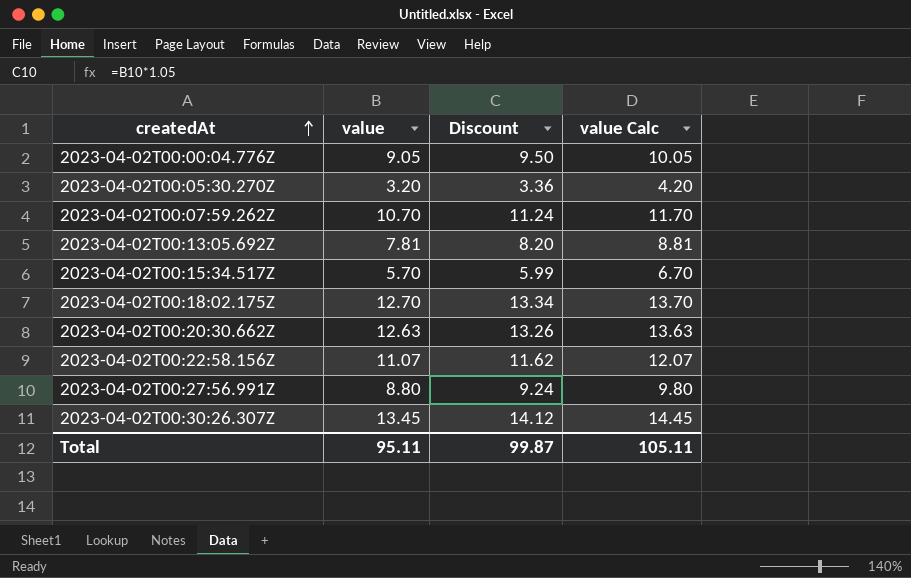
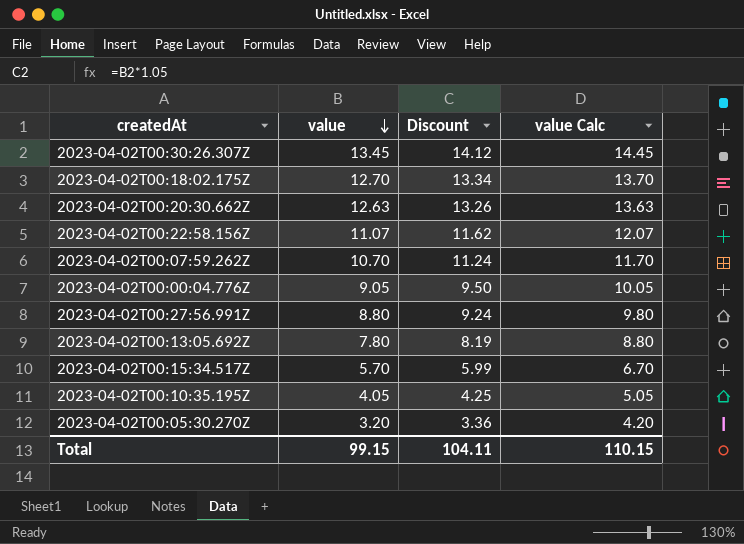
row order: createdAt ascending -> value descending
2023-04-02T00:13:05.692Z | value: 7.81 -> 7.80
2023-04-02T00:13:05.692Z | Discount: 8.20 -> 8.19
2023-04-02T00:13:05.692Z | value Calc: 8.81 -> 8.80
row 2023-04-02T00:10:35.195Z: none -> 4.05 | 4.25 | 5.05
Total | value: 95.11 -> 99.15
Total | Discount: 99.87 -> 104.11
Total | value Calc: 105.11 -> 110.15

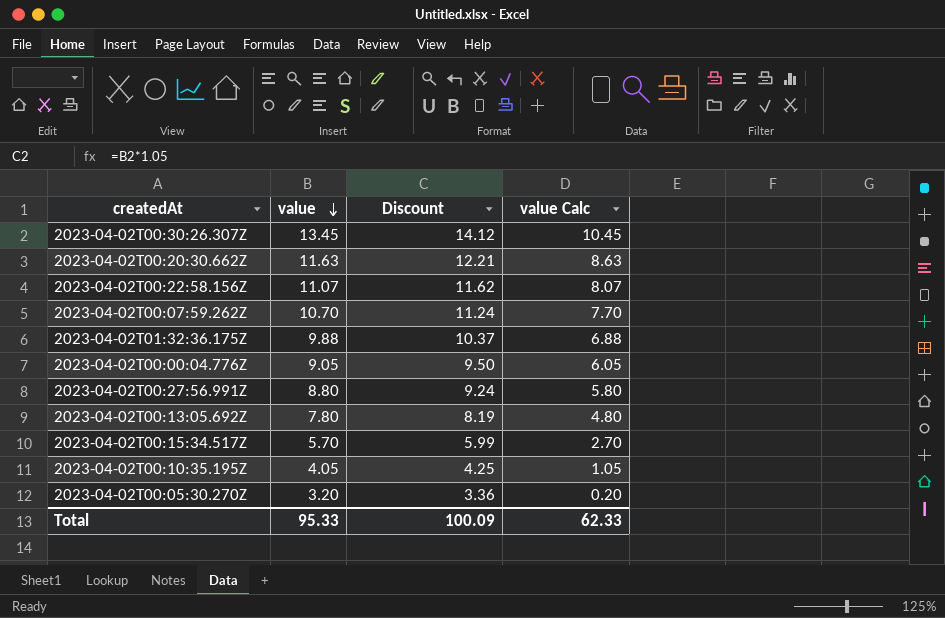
column value Calc | formula: [value] + 1 -> [value] - 3
row 2023-04-02T00:18:02.175Z: 12.70 | 13.34 | 13.70 -> none
2023-04-02T00:20:30.662Z | value: 12.63 -> 11.63
2023-04-02T00:20:30.662Z | Discount: 13.26 -> 12.21
row 2023-04-02T01:32:36.175Z: none -> 9.88 | 10.37 | 6.88
Total | value: 99.15 -> 95.33
Total | Discount: 104.11 -> 100.09
Total | value Calc: 110.15 -> 62.33

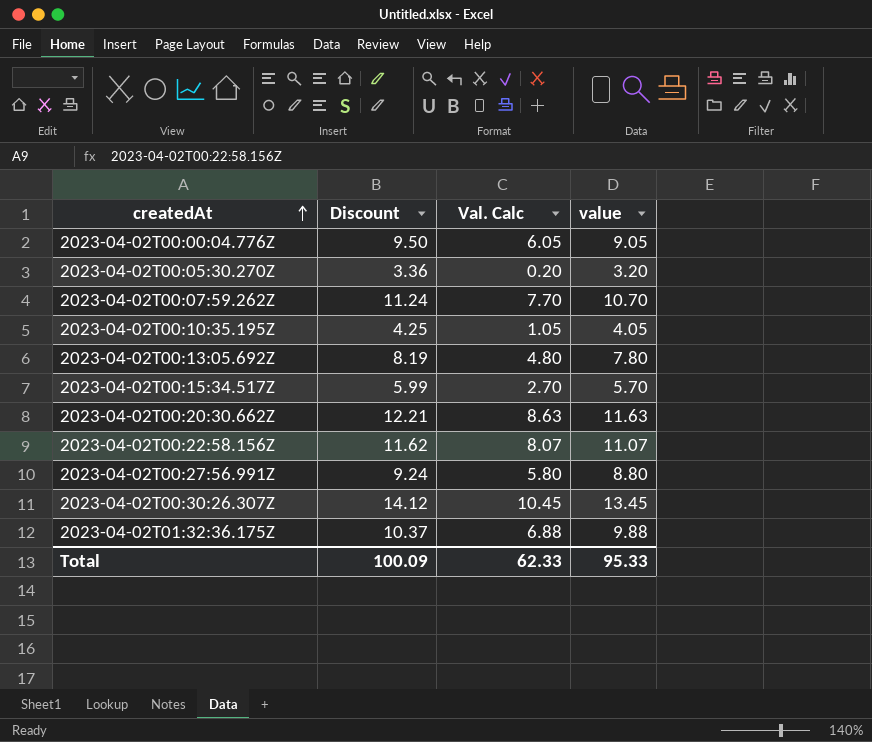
row order: value descending -> createdAt ascending
column name: value Calc -> Val. Calc
column value | position: 2 -> 4

